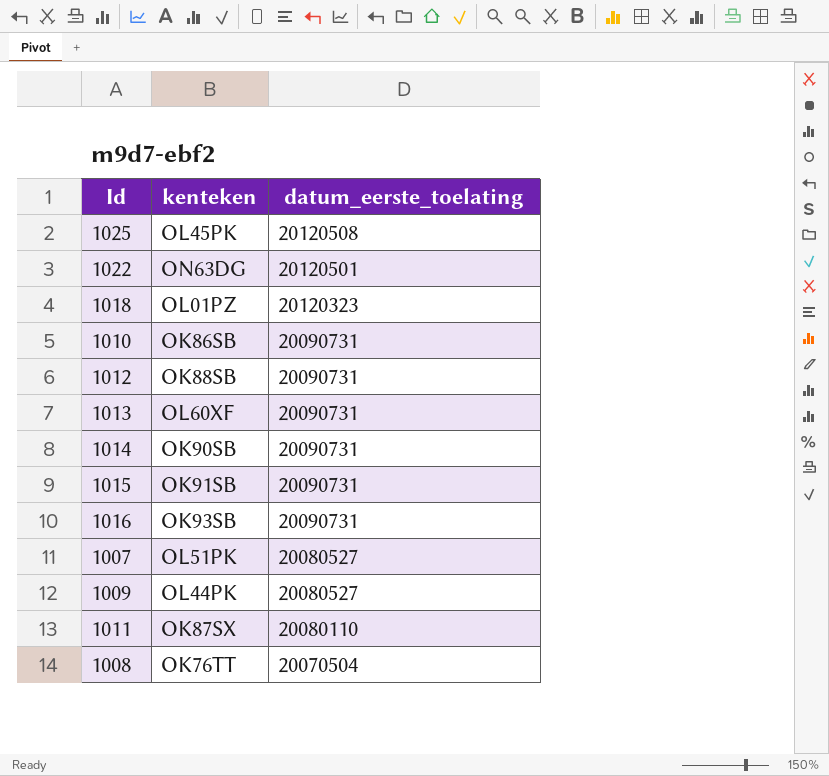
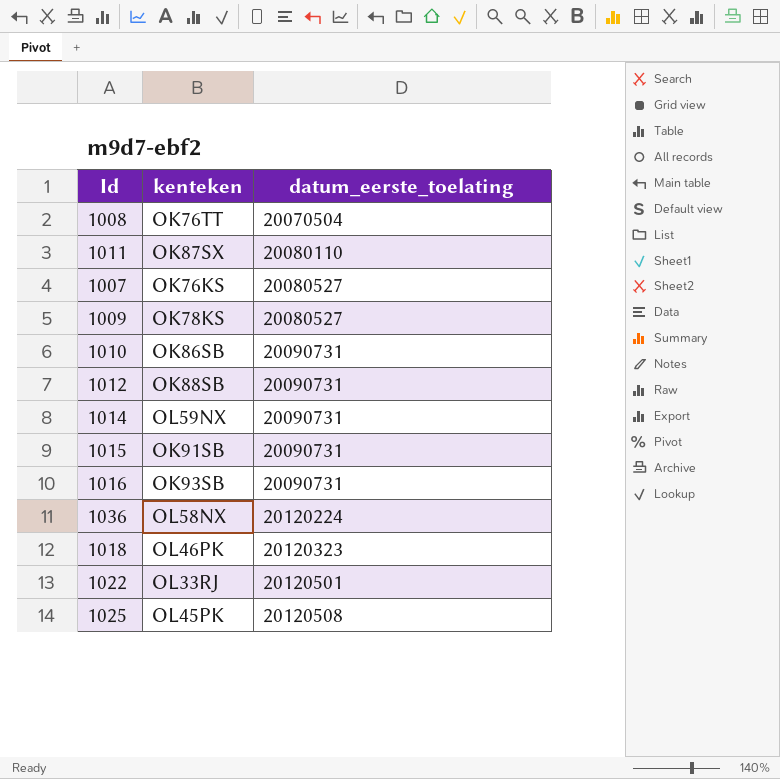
row order: datum_eerste_toelating descending -> datum_eerste_toelating ascending
row 1013: OL60XF | 20090731 -> none
1007 | kenteken: OL51PK -> OK76KS
1009 | kenteken: OL44PK -> OK78KS
1014 | kenteken: OK90SB -> OL59NX
row 1036: none -> OL58NX | 20120224
1018 | kenteken: OL01PZ -> OL46PK
1022 | kenteken: ON63DG -> OL33RJ

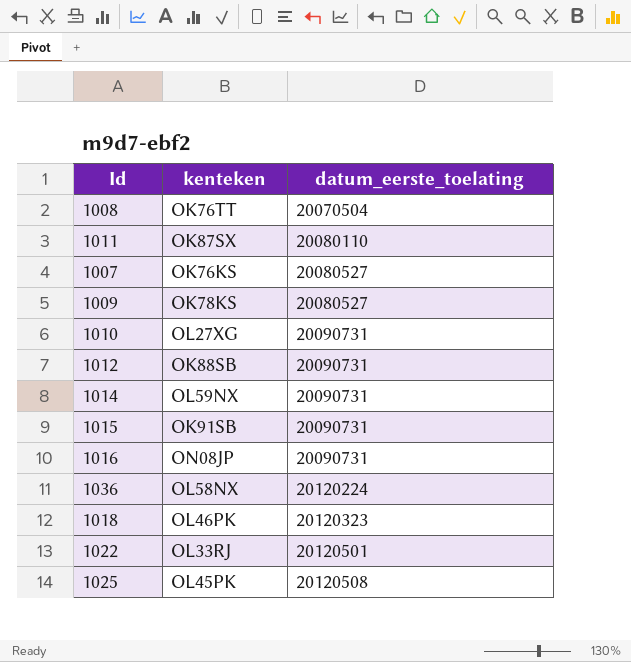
1010 | kenteken: OK86SB -> OL27XG
1016 | kenteken: OK93SB -> ON08JP

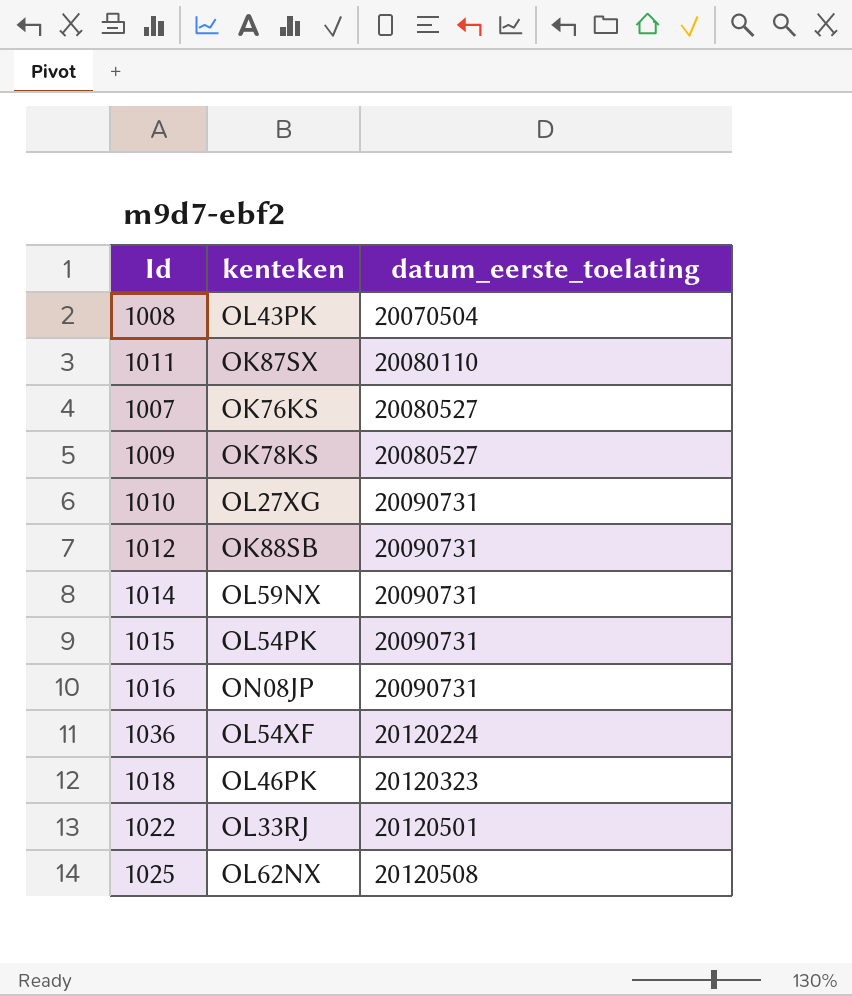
1008 | kenteken: OK76TT -> OL43PK
1015 | kenteken: OK91SB -> OL54PK
1036 | kenteken: OL58NX -> OL54XF
1025 | kenteken: OL45PK -> OL62NX

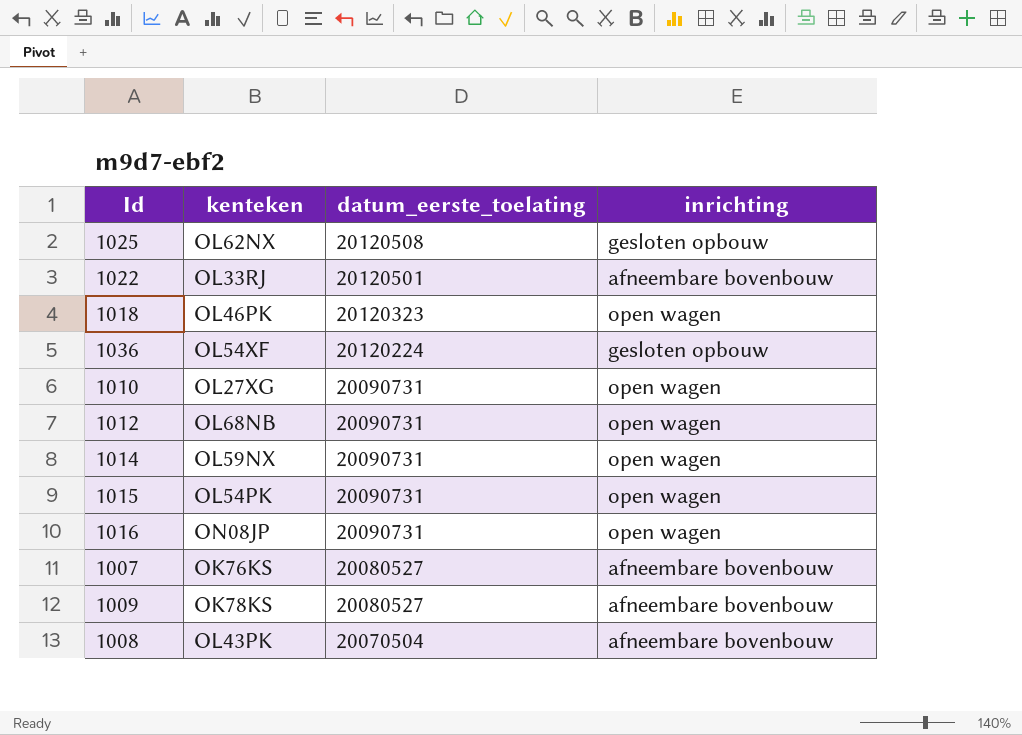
row order: datum_eerste_toelating ascending -> datum_eerste_toelating descending
column inrichting | position: none -> 4
row 1011: OK87SX | 20080110 -> none
1012 | kenteken: OK88SB -> OL68NB

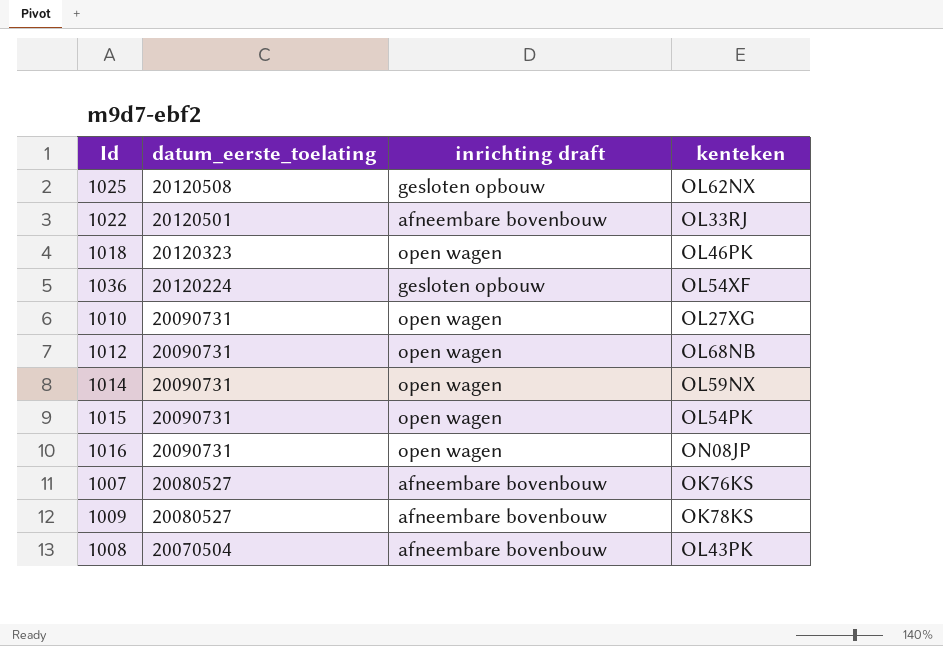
column name: inrichting -> inrichting draft
column kenteken | position: 2 -> 4

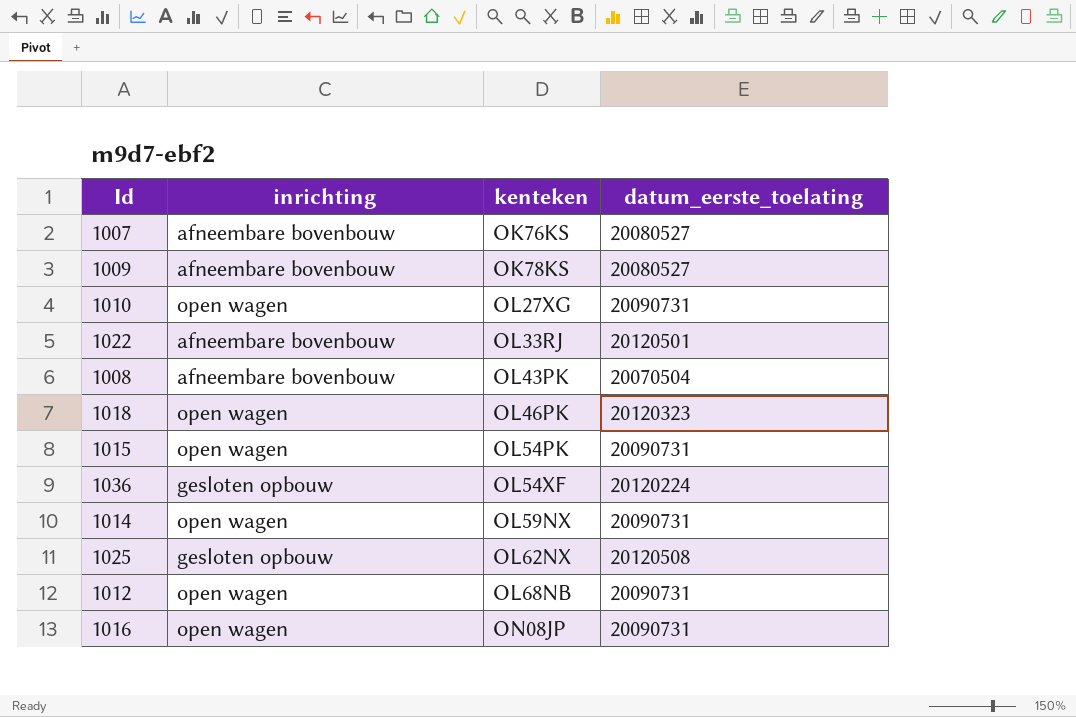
row order: datum_eerste_toelating descending -> kenteken ascending
column name: inrichting draft -> inrichting
column datum_eerste_toelating | position: 2 -> 4

